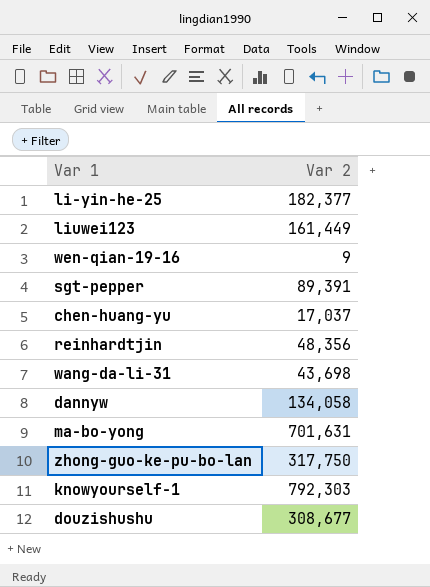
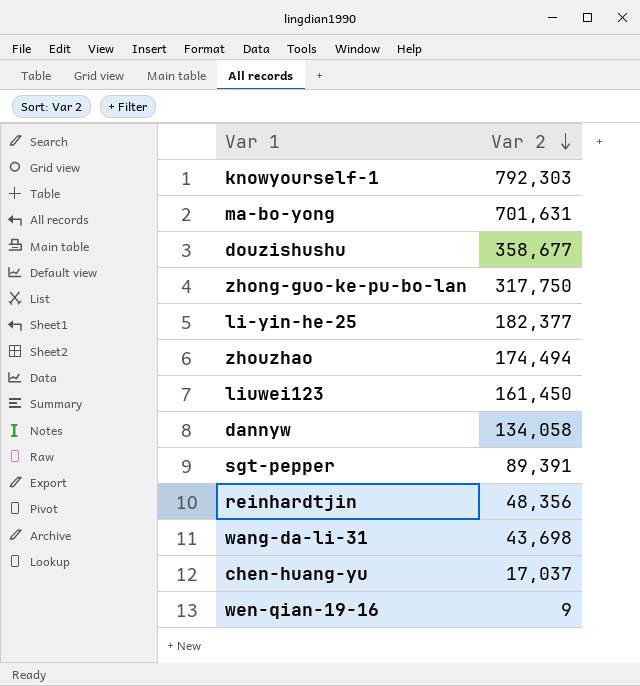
row order: none -> Var 2 descending
douzishushu | Var 2: 308,677 -> 358,677
row zhouzhao: none -> 174,494
liuwei123 | Var 2: 161,449 -> 161,450

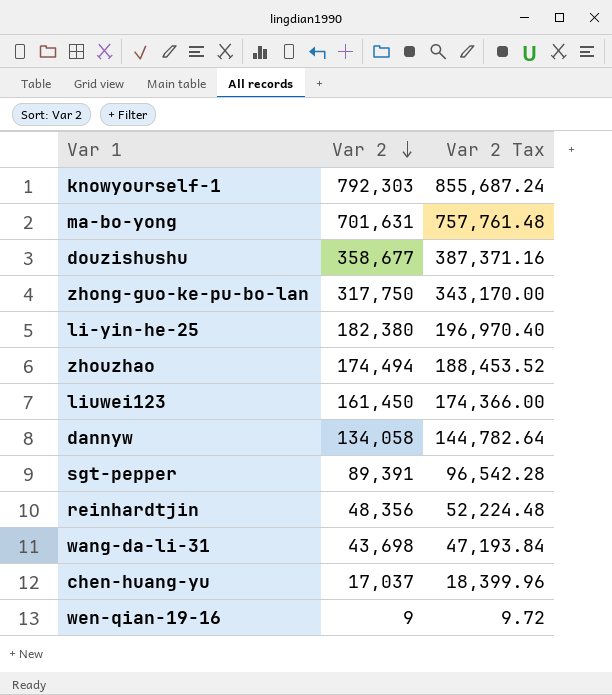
column Var 2 Tax | formula: none -> [Var 2] * 1.08
li-yin-he-25 | Var 2: 182,377 -> 182,380

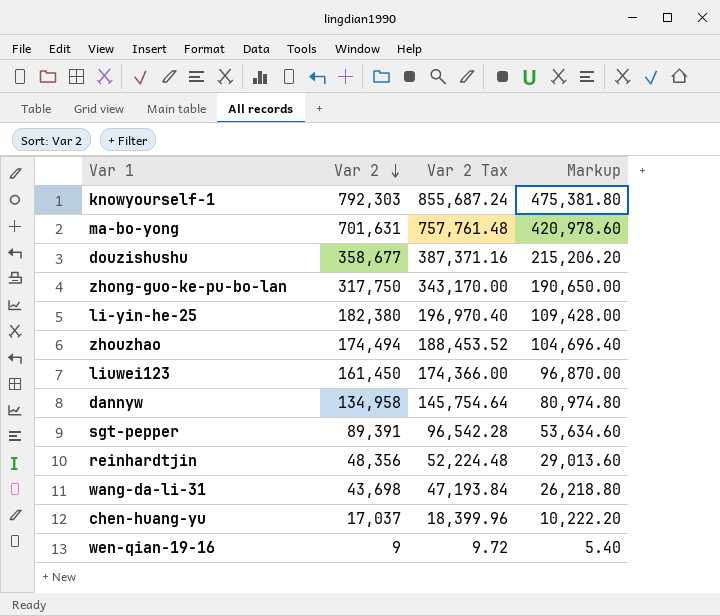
column Markup | formula: none -> [Var 2] * 0.6
dannyw | Var 2: 134,058 -> 134,958
dannyw | Var 2 Tax: 144,782.64 -> 145,754.64

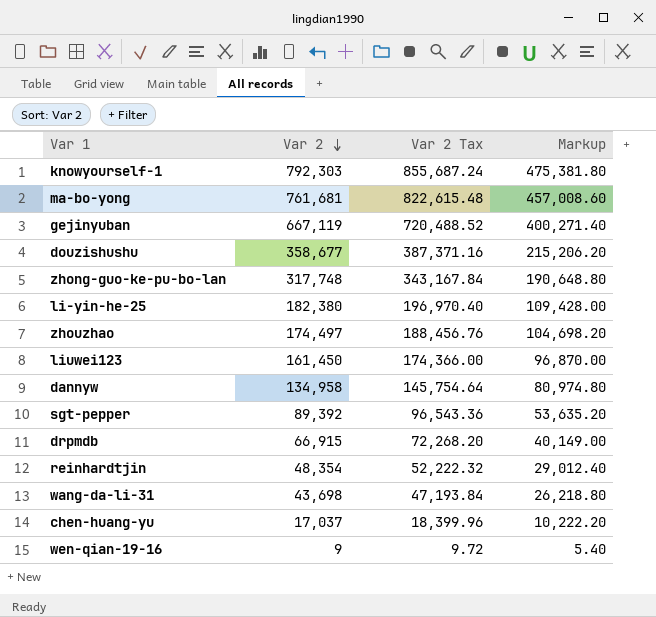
ma-bo-yong | Var 2: 701,631 -> 761,681
ma-bo-yong | Var 2 Tax: 757,761.48 -> 822,615.48
ma-bo-yong | Markup: 420,978.60 -> 457,008.60
row gejinyuban: none -> 667,119 | 720,488.52 | 400,271.40
zhong-guo-ke-pu-bo-lan | Var 2: 317,750 -> 317,748
zhong-guo-ke-pu-bo-lan | Var 2 Tax: 343,170.00 -> 343,167.84
zhong-guo-ke-pu-bo-lan | Markup: 190,650.00 -> 190,648.80
zhouzhao | Var 2: 174,494 -> 174,497
zhouzhao | Var 2 Tax: 188,453.52 -> 188,456.76
zhouzhao | Markup: 104,696.40 -> 104,698.20
sgt-pepper | Var 2: 89,391 -> 89,392
sgt-pepper | Var 2 Tax: 96,542.28 -> 96,543.36
sgt-pepper | Markup: 53,634.60 -> 53,635.20
row drpmdb: none -> 66,915 | 72,268.20 | 40,149.00
reinhardtjin | Var 2: 48,356 -> 48,354
reinhardtjin | Var 2 Tax: 52,224.48 -> 52,222.32
reinhardtjin | Markup: 29,013.60 -> 29,012.40

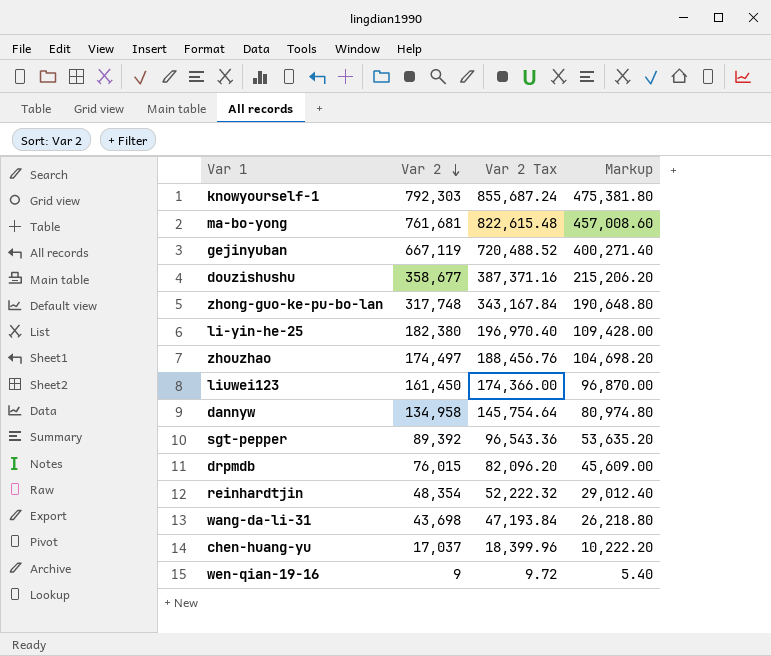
drpmdb | Var 2: 66,915 -> 76,015
drpmdb | Var 2 Tax: 72,268.20 -> 82,096.20
drpmdb | Markup: 40,149.00 -> 45,609.00

